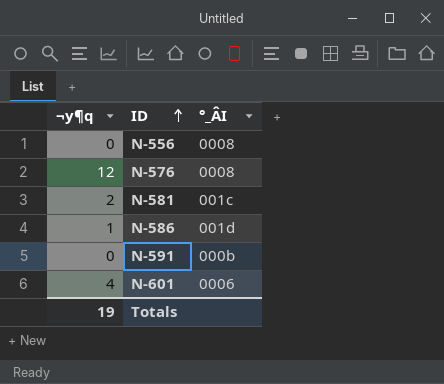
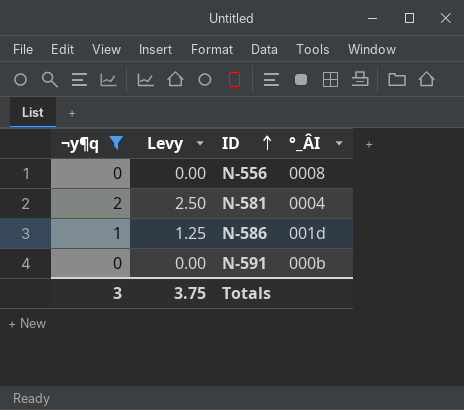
filter: none -> ¬y¶q <= 2
column Levy | formula: none -> [¬y¶q] * 1.25
N-581 | °_ÂI: 001c -> 0004
Totals | ¬y¶q: 19 -> 3

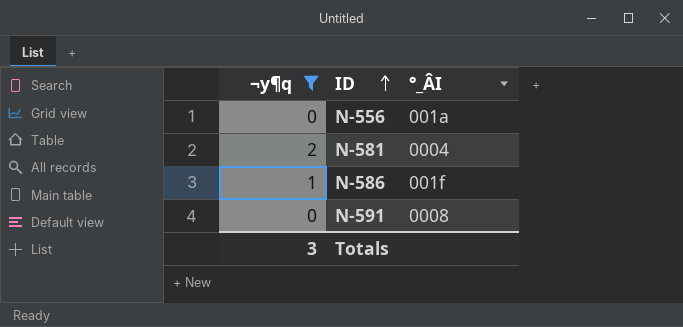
column Levy | formula: [¬y¶q] * 1.25 -> none
N-556 | °_ÂI: 0008 -> 001a
N-586 | °_ÂI: 001d -> 001f
N-591 | °_ÂI: 000b -> 0008

